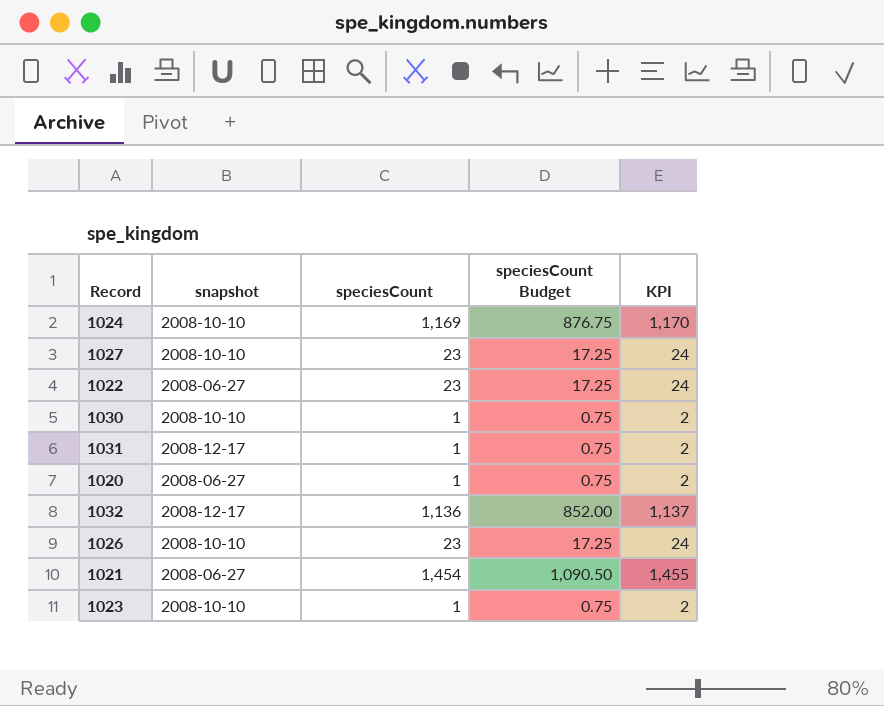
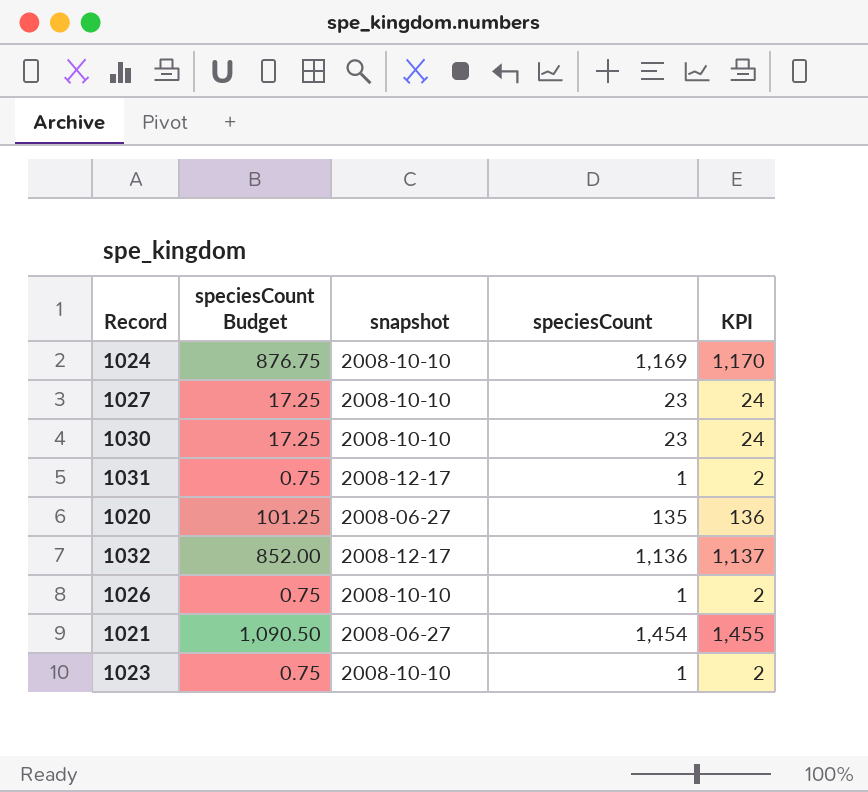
column speciesCount Budget | position: 4 -> 2
row 1022: 2008-06-27 | 23 | 17.25 | 24 -> none
1030 | speciesCount Budget: 0.75 -> 17.25
1030 | speciesCount: 1 -> 23
1030 | KPI: 2 -> 24
1020 | speciesCount Budget: 0.75 -> 101.25
1020 | speciesCount: 1 -> 135
1020 | KPI: 2 -> 136
1026 | speciesCount Budget: 17.25 -> 0.75
1026 | speciesCount: 23 -> 1
1026 | KPI: 24 -> 2

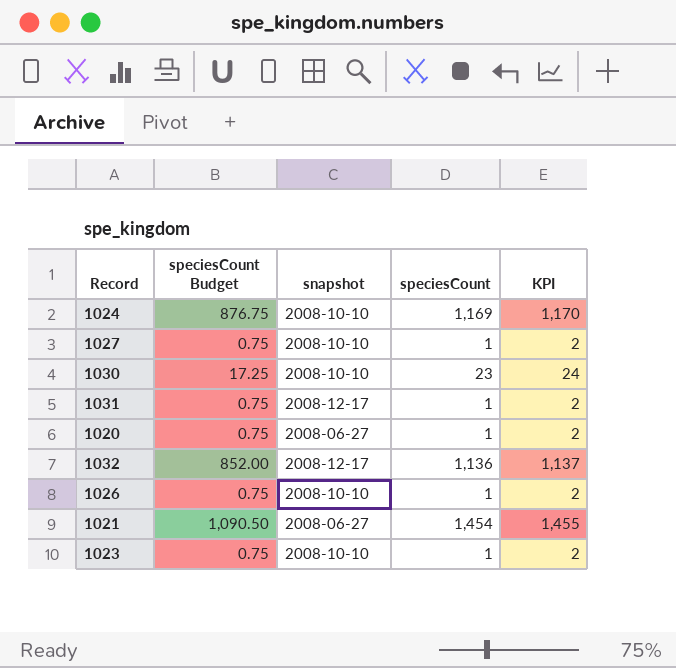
1027 | speciesCount Budget: 17.25 -> 0.75
1027 | speciesCount: 23 -> 1
1027 | KPI: 24 -> 2
1020 | speciesCount Budget: 101.25 -> 0.75
1020 | speciesCount: 135 -> 1
1020 | KPI: 136 -> 2

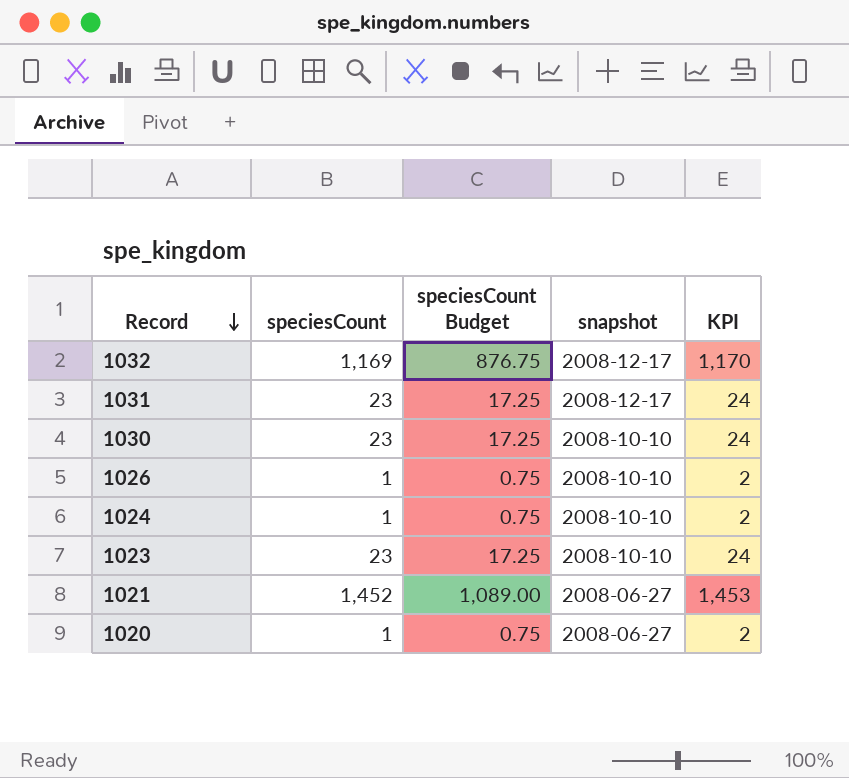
row order: none -> Record descending
column speciesCount | position: 4 -> 2
row 1027: 0.75 | 2008-10-10 | 1 | 2 -> none
1032 | speciesCount: 1,136 -> 1,169
1032 | speciesCount Budget: 852.00 -> 876.75
1032 | KPI: 1,137 -> 1,170
1031 | speciesCount: 1 -> 23
1031 | speciesCount Budget: 0.75 -> 17.25
1031 | KPI: 2 -> 24
1024 | speciesCount: 1,169 -> 1
1024 | speciesCount Budget: 876.75 -> 0.75
1024 | KPI: 1,170 -> 2
1023 | speciesCount: 1 -> 23
1023 | speciesCount Budget: 0.75 -> 17.25
1023 | KPI: 2 -> 24
1021 | speciesCount: 1,454 -> 1,452
1021 | speciesCount Budget: 1,090.50 -> 1,089.00
1021 | KPI: 1,455 -> 1,453

